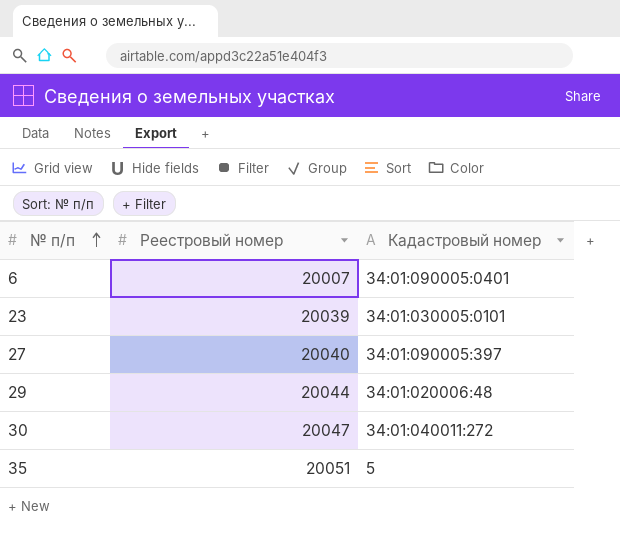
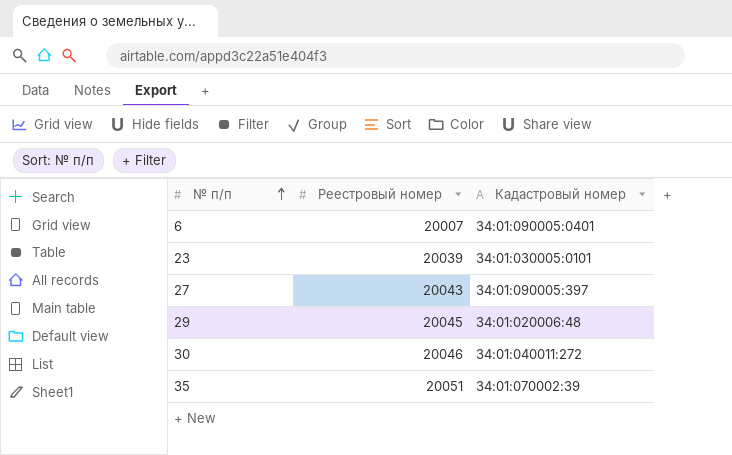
27 | Реестровый номер: 20040 -> 20043
29 | Реестровый номер: 20044 -> 20045
30 | Реестровый номер: 20047 -> 20046
35 | Кадастровый номер: 5 -> 34:01:070002:39

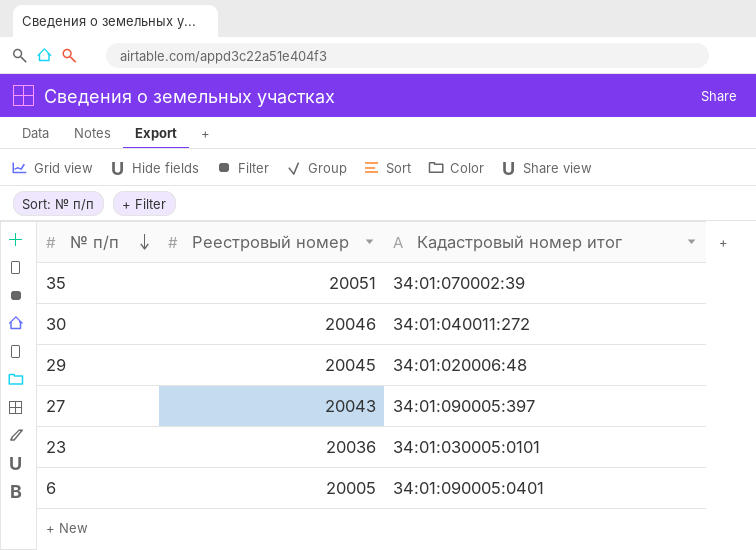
row order: № п/п ascending -> № п/п descending
column name: Кадастровый номер -> Кадастровый номер итог
23 | Реестровый номер: 20039 -> 20036
6 | Реестровый номер: 20007 -> 20005

